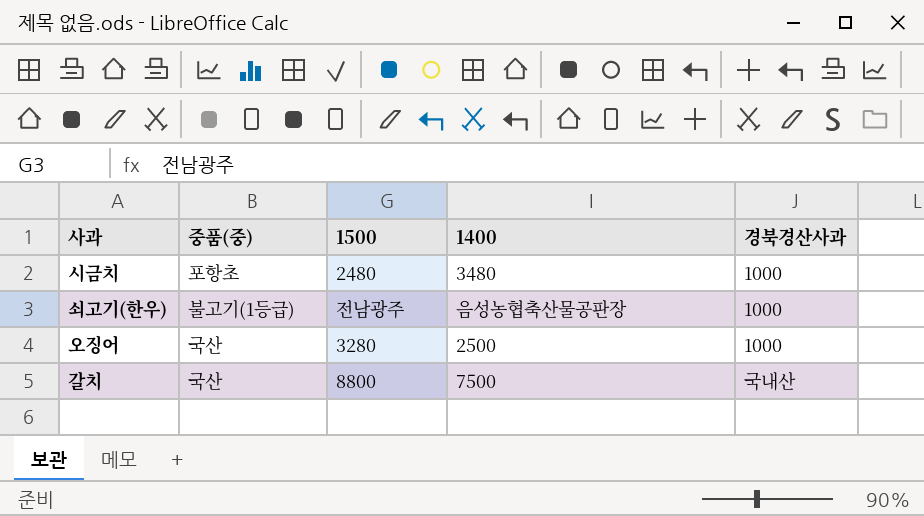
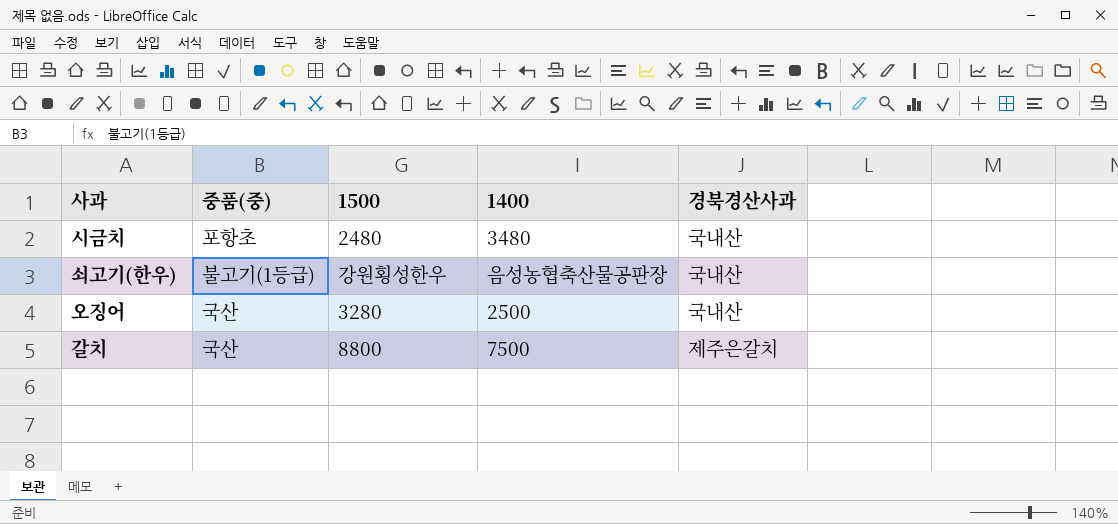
시금치 | 경북경산사과: 1000 -> 국내산
쇠고기(한우) | 1500: 전남광주 -> 강원횡성한우
쇠고기(한우) | 경북경산사과: 1000 -> 국내산
오징어 | 경북경산사과: 1000 -> 국내산
갈치 | 경북경산사과: 국내산 -> 제주은갈치

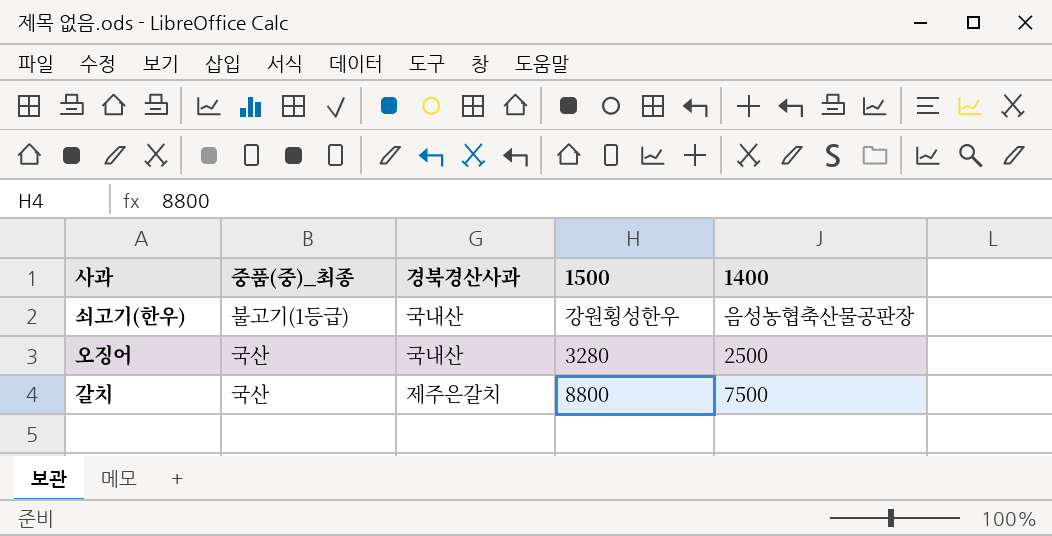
column name: 중품(중) -> 중품(중)_최종
column 경북경산사과 | position: 5 -> 3
row 시금치: 포항초 | 2480 | 3480 | 국내산 -> none

